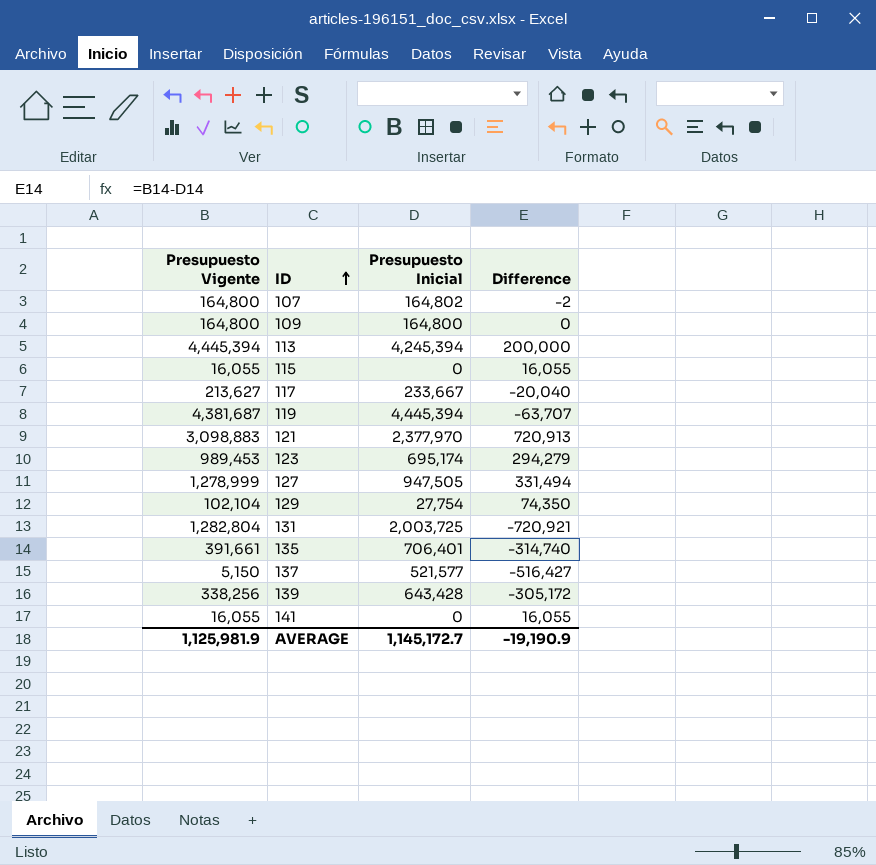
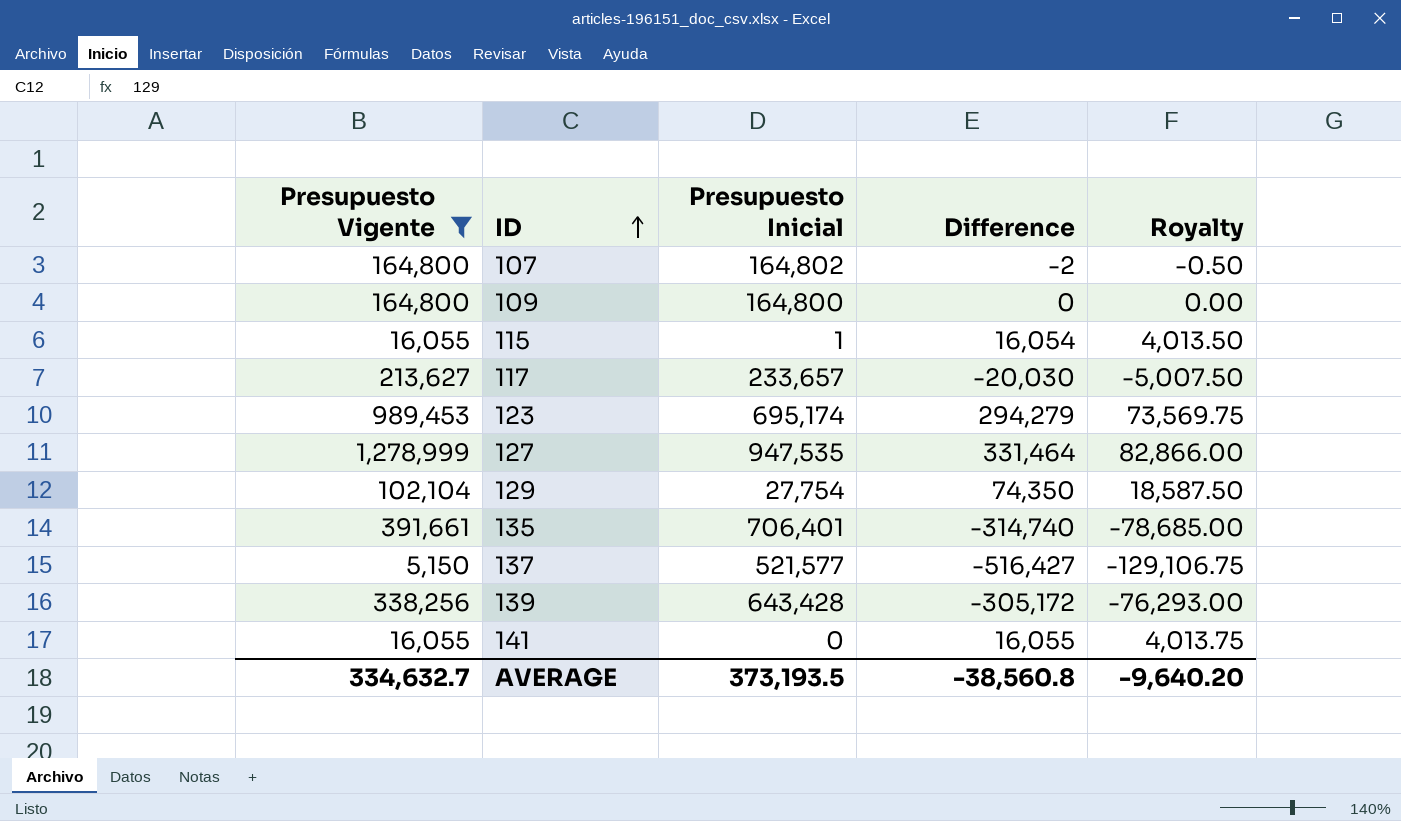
filter: none -> Presupuesto Vigente <= 1,278,999
column Royalty | formula: none -> [Difference] * 0.25
115 | Presupuesto Inicial: 0 -> 1
115 | Difference: 16,055 -> 16,054
117 | Presupuesto Inicial: 233,667 -> 233,657
117 | Difference: -20,040 -> -20,030
127 | Presupuesto Inicial: 947,505 -> 947,535
127 | Difference: 331,494 -> 331,464
AVERAGE | Presupuesto Vigente: 1,125,981.9 -> 334,632.7
AVERAGE | Presupuesto Inicial: 1,145,172.7 -> 373,193.5
AVERAGE | Difference: -19,190.9 -> -38,560.8

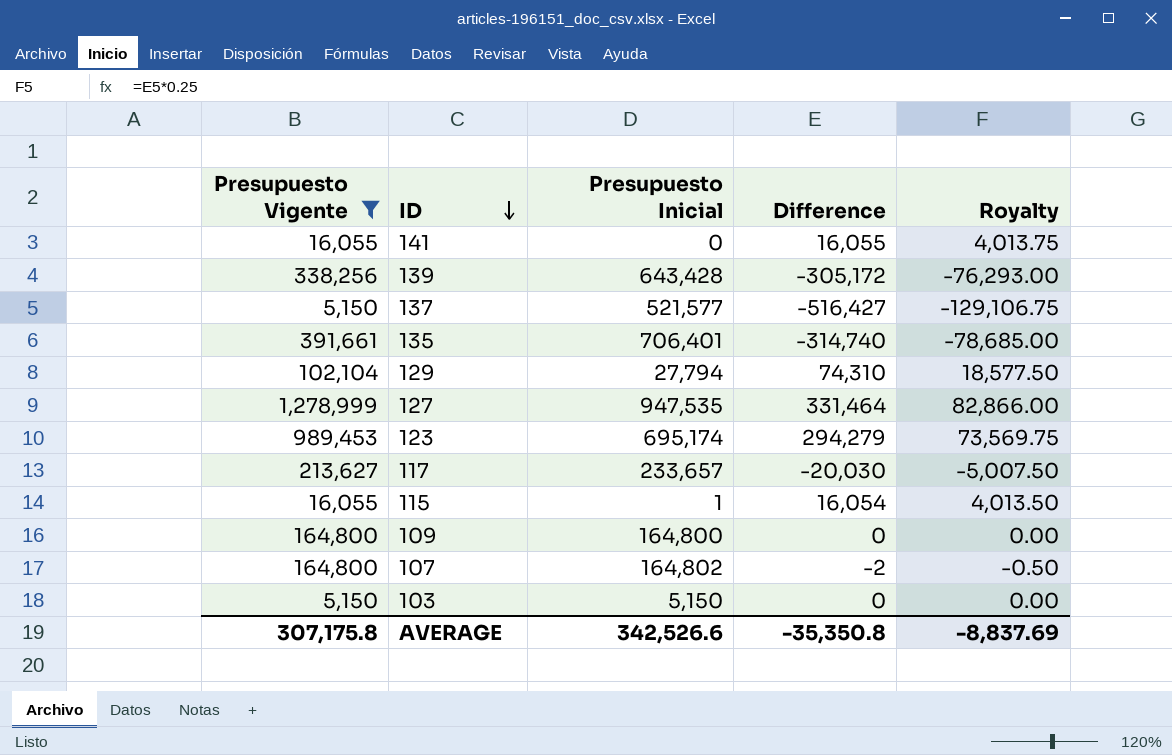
row order: ID ascending -> ID descending
129 | Presupuesto Inicial: 27,754 -> 27,794
129 | Difference: 74,350 -> 74,310
129 | Royalty: 18,587.50 -> 18,577.50
row 103: none -> 5,150 | 5,150 | 0 | 0.00
AVERAGE | Presupuesto Vigente: 334,632.7 -> 307,175.8
AVERAGE | Presupuesto Inicial: 373,193.5 -> 342,526.6
AVERAGE | Difference: -38,560.8 -> -35,350.8
AVERAGE | Royalty: -9,640.20 -> -8,837.69

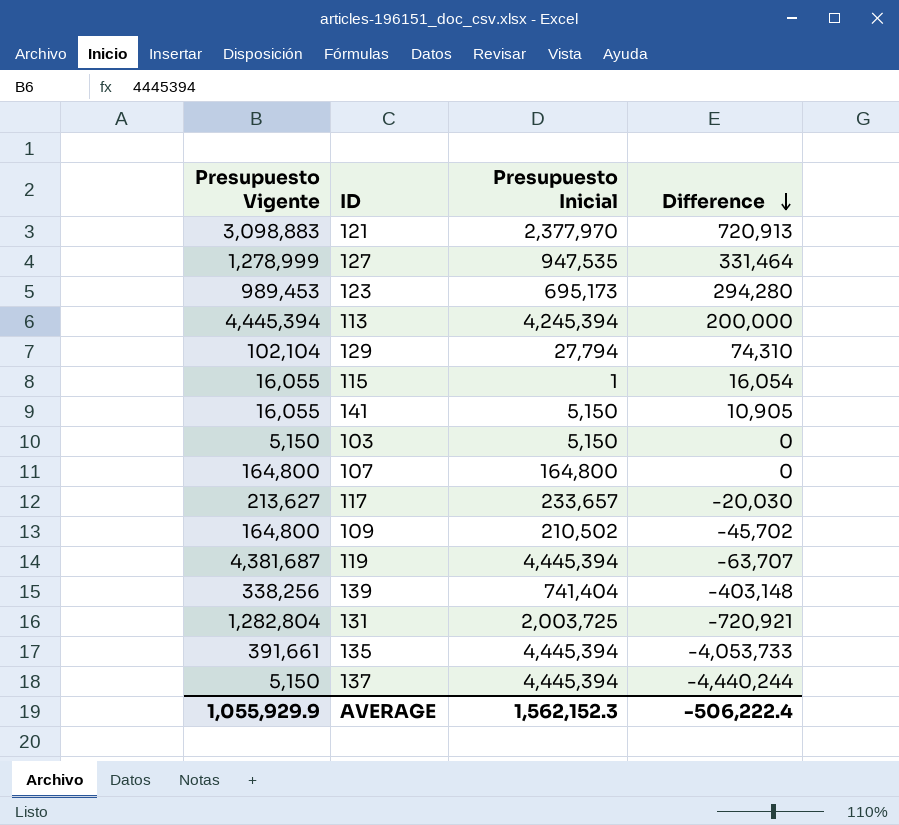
filter: Presupuesto Vigente <= 1,278,999 -> none
row order: ID descending -> Difference descending
column Royalty | formula: [Difference] * 0.25 -> none
123 | Presupuesto Inicial: 695,174 -> 695,173
123 | Difference: 294,279 -> 294,280
141 | Presupuesto Inicial: 0 -> 5,150
141 | Difference: 16,055 -> 10,905
107 | Presupuesto Inicial: 164,802 -> 164,800
107 | Difference: -2 -> 0
109 | Presupuesto Inicial: 164,800 -> 210,502
109 | Difference: 0 -> -45,702
139 | Presupuesto Inicial: 643,428 -> 741,404
139 | Difference: -305,172 -> -403,148
135 | Presupuesto Inicial: 706,401 -> 4,445,394
135 | Difference: -314,740 -> -4,053,733
137 | Presupuesto Inicial: 521,577 -> 4,445,394
137 | Difference: -516,427 -> -4,440,244
AVERAGE | Presupuesto Vigente: 307,175.8 -> 1,055,929.9
AVERAGE | Presupuesto Inicial: 342,526.6 -> 1,562,152.3
AVERAGE | Difference: -35,350.8 -> -506,222.4

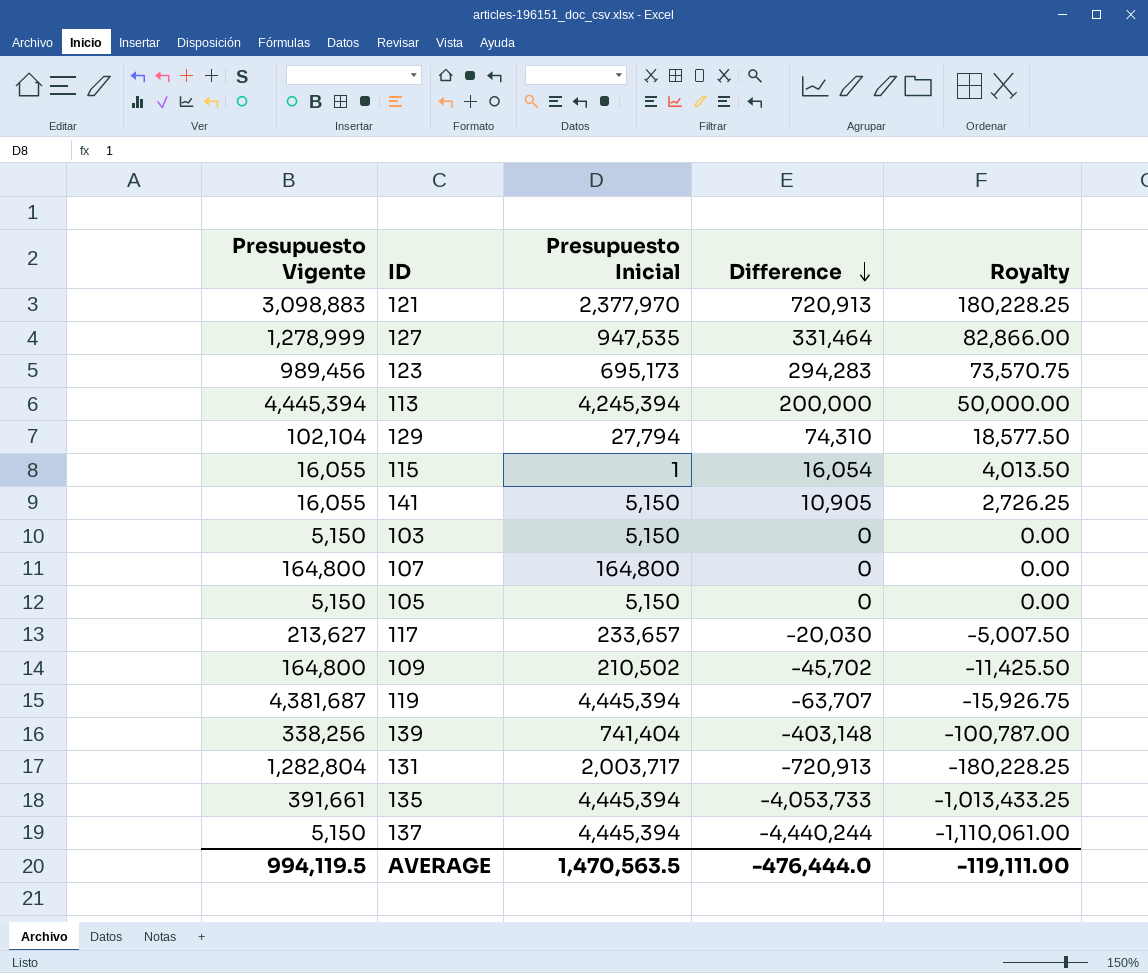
column Royalty | formula: none -> [Difference] * 0.25
123 | Presupuesto Vigente: 989,453 -> 989,456
123 | Difference: 294,280 -> 294,283
row 105: none -> 5,150 | 5,150 | 0 | 0.00
131 | Presupuesto Inicial: 2,003,725 -> 2,003,717
131 | Difference: -720,921 -> -720,913
AVERAGE | Presupuesto Vigente: 1,055,929.9 -> 994,119.5
AVERAGE | Presupuesto Inicial: 1,562,152.3 -> 1,470,563.5
AVERAGE | Difference: -506,222.4 -> -476,444.0

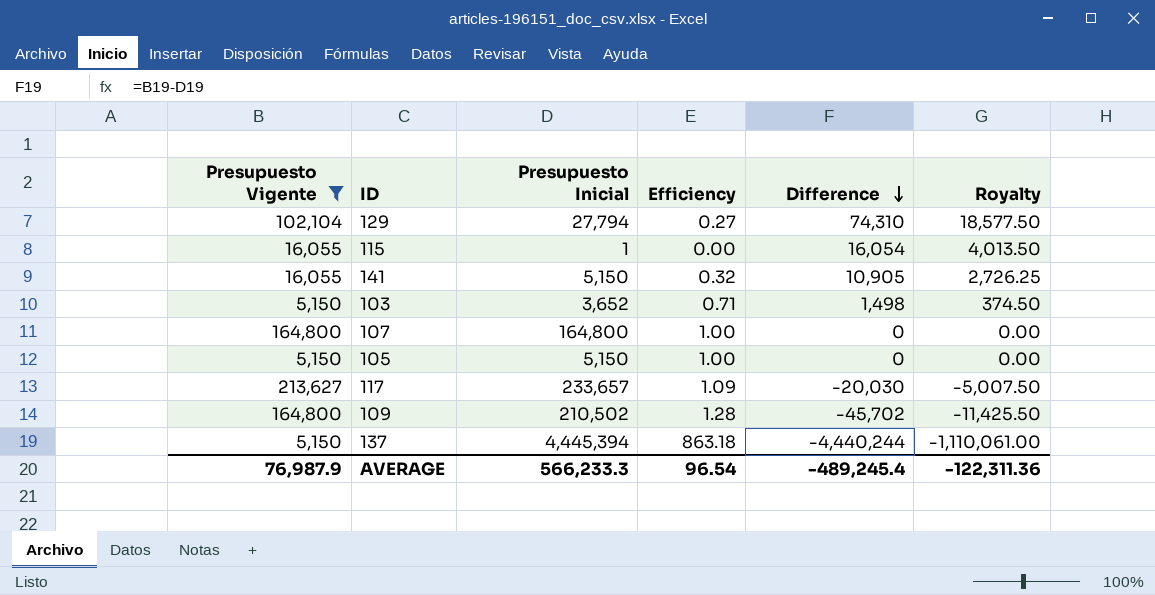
filter: none -> Presupuesto Vigente <= 213,627
column Efficiency | formula: none -> [Presupuesto Inicial] / [Presupuesto Vigente]
103 | Presupuesto Inicial: 5,150 -> 3,652
103 | Difference: 0 -> 1,498
103 | Royalty: 0.00 -> 374.50
AVERAGE | Presupuesto Vigente: 994,119.5 -> 76,987.9
AVERAGE | Presupuesto Inicial: 1,470,563.5 -> 566,233.3
AVERAGE | Difference: -476,444.0 -> -489,245.4
AVERAGE | Royalty: -119,111.00 -> -122,311.36

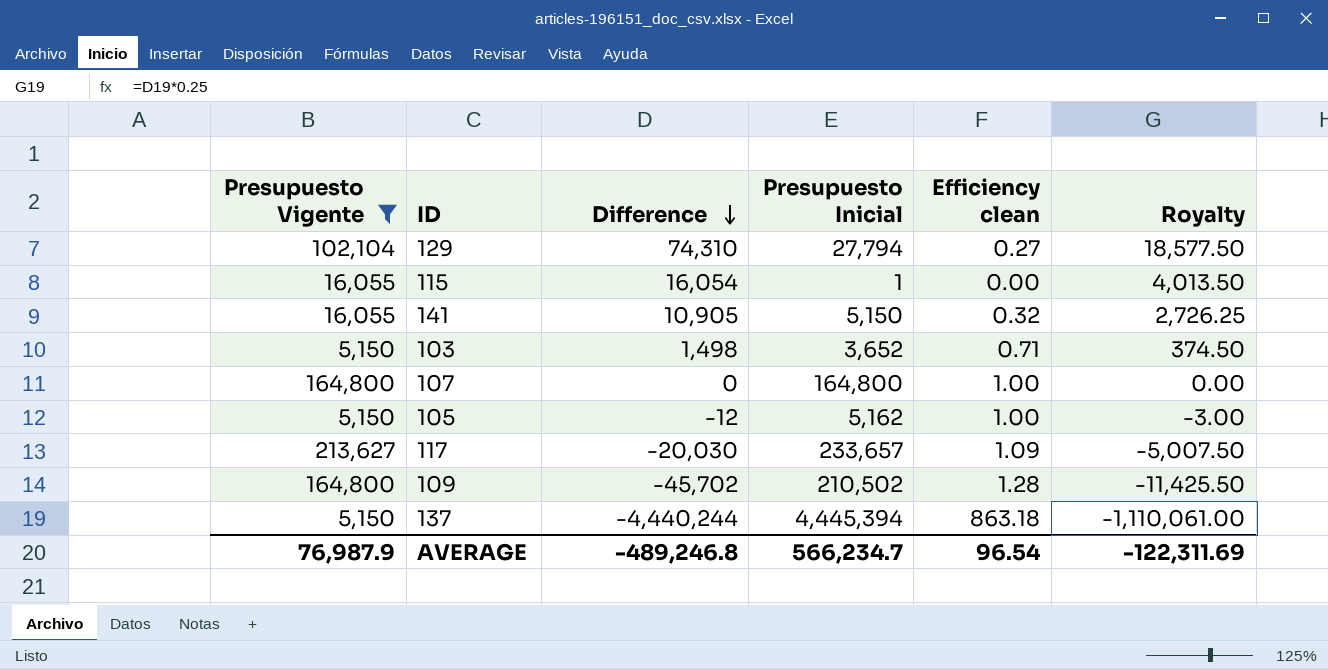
column Difference | position: 5 -> 3
column name: Efficiency -> Efficiency clean
105 | Difference: 0 -> -12
105 | Presupuesto Inicial: 5,150 -> 5,162
105 | Royalty: 0.00 -> -3.00
AVERAGE | Difference: -489,245.4 -> -489,246.8
AVERAGE | Presupuesto Inicial: 566,233.3 -> 566,234.7
AVERAGE | Royalty: -122,311.36 -> -122,311.69

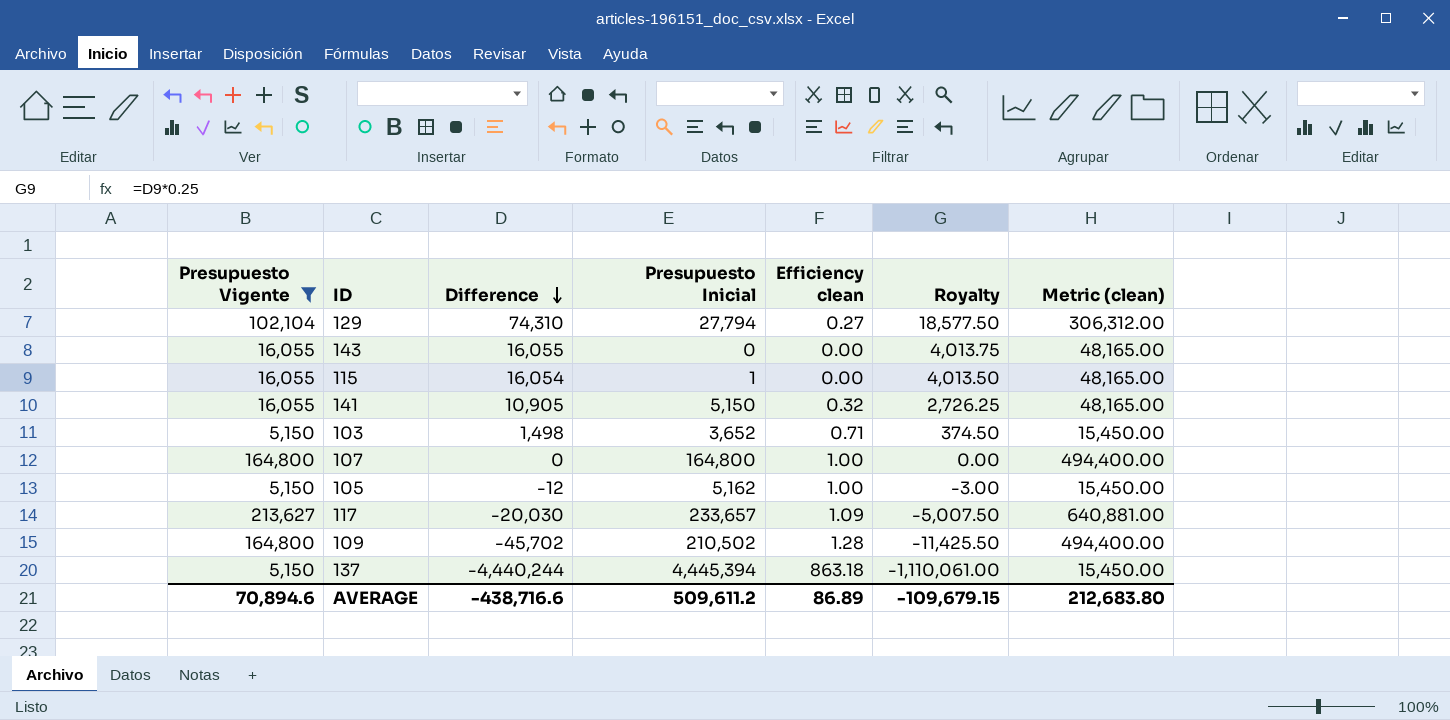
column Metric (clean) | formula: none -> [Presupuesto Vigente] * 3
row 143: none -> 16,055 | 16,055 | 0 | 0.00 | 4,013.75 | 48,165.00
AVERAGE | Presupuesto Vigente: 76,987.9 -> 70,894.6
AVERAGE | Difference: -489,246.8 -> -438,716.6
AVERAGE | Presupuesto Inicial: 566,234.7 -> 509,611.2
AVERAGE | Efficiency clean: 96.54 -> 86.89
AVERAGE | Royalty: -122,311.69 -> -109,679.15

